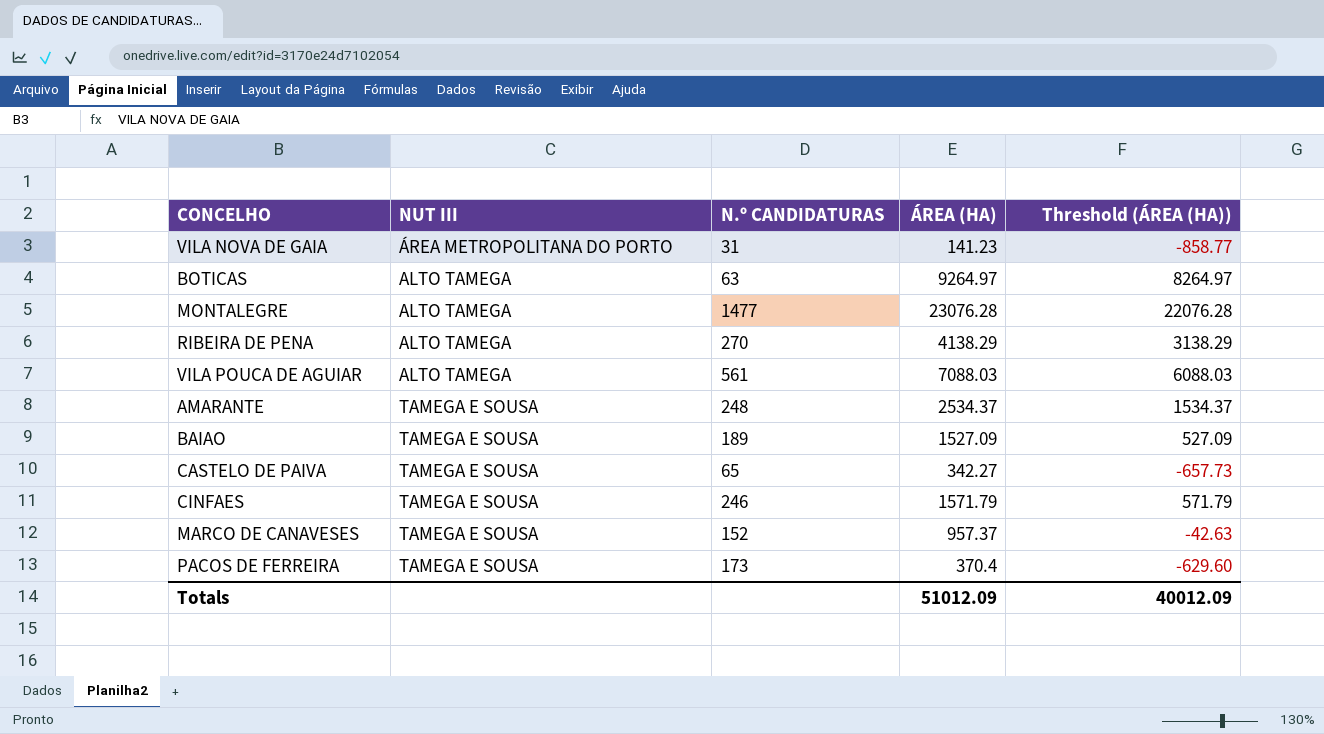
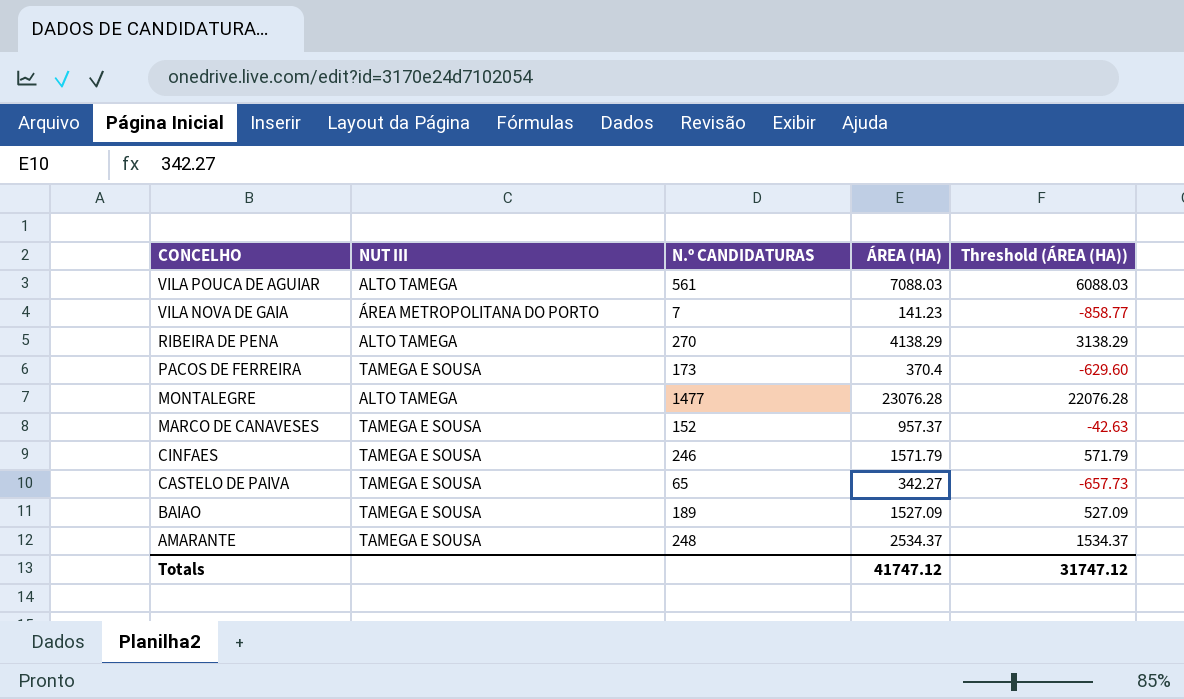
row order: none -> CONCELHO descending
row BOTICAS: ALTO TAMEGA | 63 | 9264.97 | 8264.97 -> none
VILA NOVA DE GAIA | N.º CANDIDATURAS: 31 -> 7
Totals | ÁREA (HA): 51012.09 -> 41747.12
Totals | Threshold (ÁREA (HA)): 40012.09 -> 31747.12

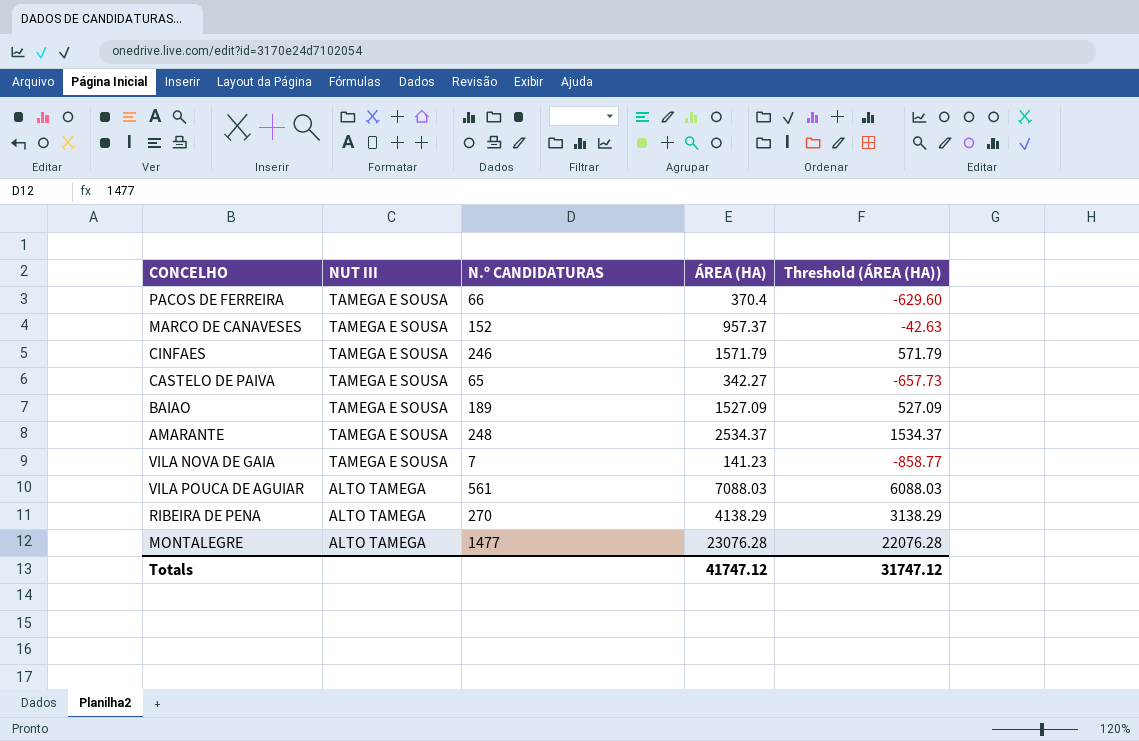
row order: CONCELHO descending -> NUT III descending
PACOS DE FERREIRA | N.º CANDIDATURAS: 173 -> 66
VILA NOVA DE GAIA | NUT III: ÁREA METROPOLITANA DO PORTO -> TAMEGA E SOUSA

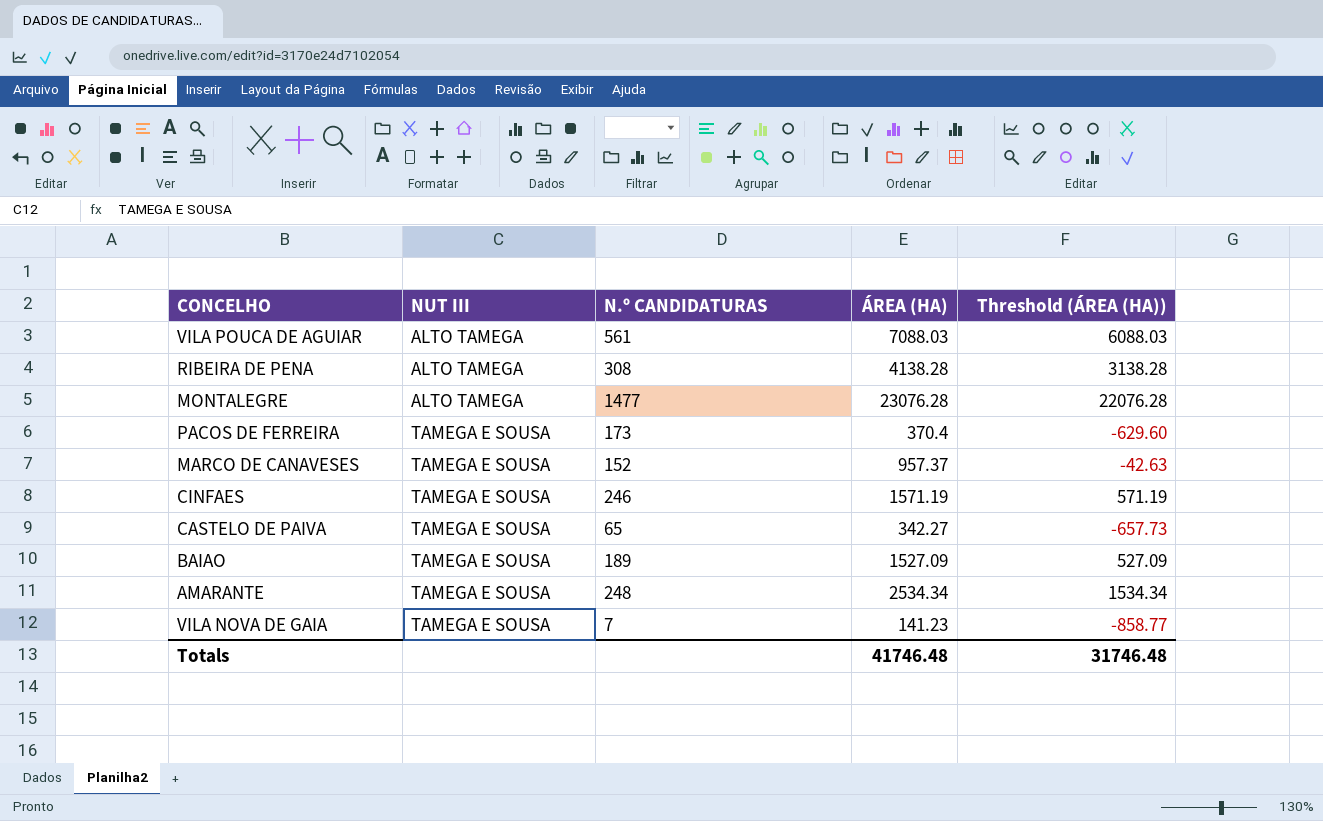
row order: NUT III descending -> NUT III ascending
RIBEIRA DE PENA | N.º CANDIDATURAS: 270 -> 308
RIBEIRA DE PENA | ÁREA (HA): 4138.29 -> 4138.28
RIBEIRA DE PENA | Threshold (ÁREA (HA)): 3138.29 -> 3138.28
PACOS DE FERREIRA | N.º CANDIDATURAS: 66 -> 173
CINFAES | ÁREA (HA): 1571.79 -> 1571.19
CINFAES | Threshold (ÁREA (HA)): 571.79 -> 571.19
AMARANTE | ÁREA (HA): 2534.37 -> 2534.34
AMARANTE | Threshold (ÁREA (HA)): 1534.37 -> 1534.34
Totals | ÁREA (HA): 41747.12 -> 41746.48
Totals | Threshold (ÁREA (HA)): 31747.12 -> 31746.48

